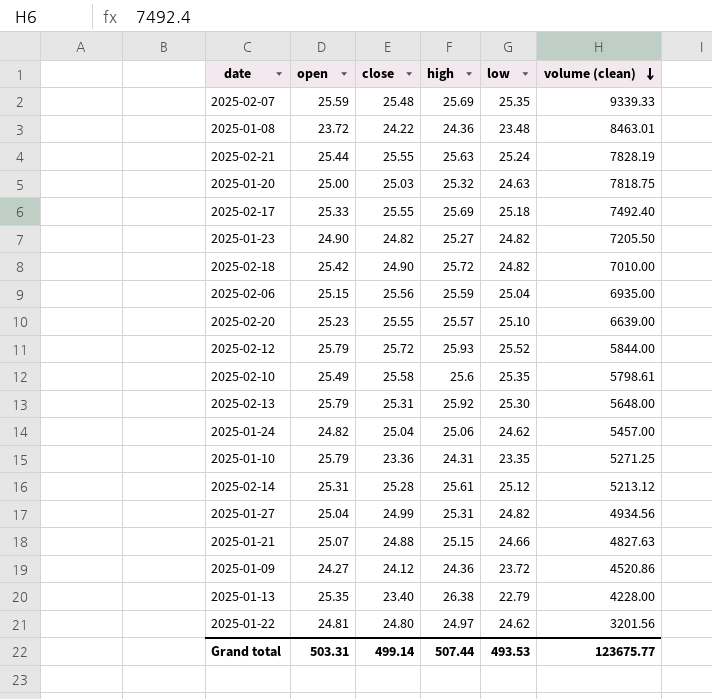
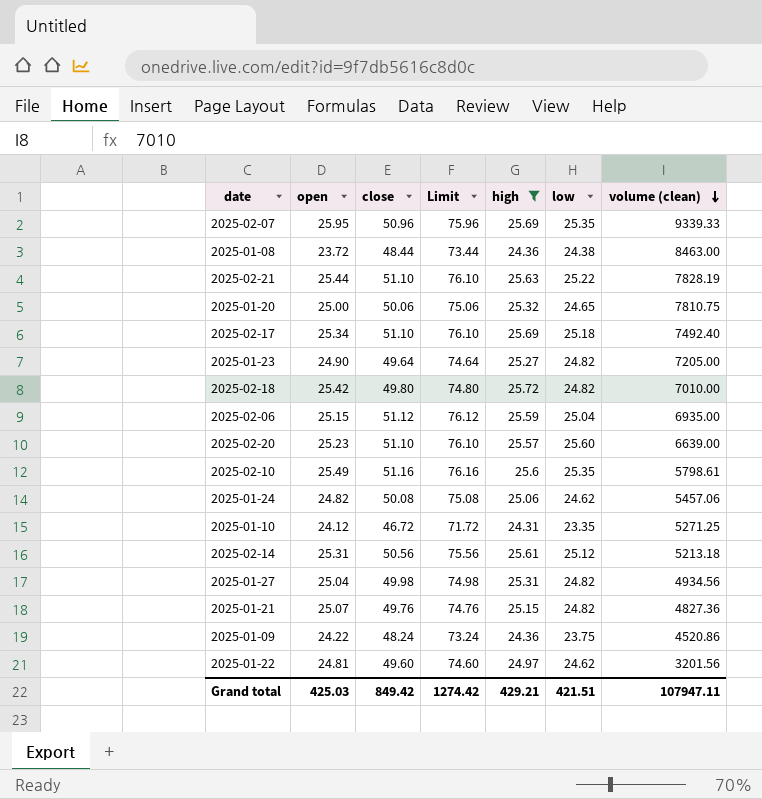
filter: none -> high <= 25.72
column Limit | formula: none -> [close] + 25
2025-02-07 | open: 25.59 -> 25.95
2025-02-07 | close: 25.48 -> 50.96
2025-01-08 | close: 24.22 -> 48.44
2025-01-08 | low: 23.48 -> 24.38
2025-01-08 | volume (clean): 8463.01 -> 8463.00
2025-02-21 | close: 25.55 -> 51.10
2025-02-21 | low: 25.24 -> 25.22
2025-01-20 | close: 25.03 -> 50.06
2025-01-20 | low: 24.63 -> 24.65
2025-01-20 | volume (clean): 7818.75 -> 7810.75
2025-02-17 | open: 25.33 -> 25.34
2025-02-17 | close: 25.55 -> 51.10
2025-01-23 | close: 24.82 -> 49.64
2025-01-23 | volume (clean): 7205.50 -> 7205.00
2025-02-18 | close: 24.90 -> 49.80
2025-02-06 | close: 25.56 -> 51.12
2025-02-20 | close: 25.55 -> 51.10
2025-02-20 | low: 25.10 -> 25.60
2025-02-10 | close: 25.58 -> 51.16
2025-01-24 | close: 25.04 -> 50.08
2025-01-24 | volume (clean): 5457.00 -> 5457.06
2025-01-10 | open: 25.79 -> 24.12
2025-01-10 | close: 23.36 -> 46.72
2025-02-14 | close: 25.28 -> 50.56
2025-02-14 | volume (clean): 5213.12 -> 5213.18
2025-01-27 | close: 24.99 -> 49.98
2025-01-21 | close: 24.88 -> 49.76
2025-01-21 | low: 24.66 -> 24.82
2025-01-21 | volume (clean): 4827.63 -> 4827.36
2025-01-09 | open: 24.27 -> 24.22
2025-01-09 | close: 24.12 -> 48.24
2025-01-09 | low: 23.72 -> 23.75
2025-01-22 | close: 24.80 -> 49.60
Grand total | open: 503.31 -> 425.03
Grand total | close: 499.14 -> 849.42
Grand total | high: 507.44 -> 429.21
Grand total | low: 493.53 -> 421.51
Grand total | volume (clean): 123675.77 -> 107947.11

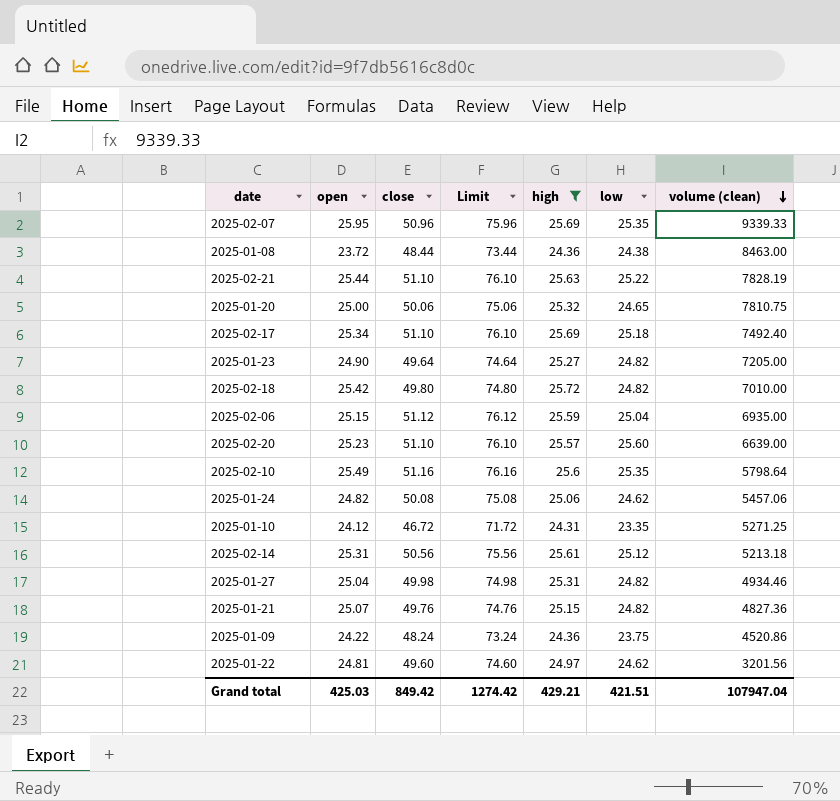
2025-02-10 | volume (clean): 5798.61 -> 5798.64
2025-01-27 | volume (clean): 4934.56 -> 4934.46
Grand total | volume (clean): 107947.11 -> 107947.04

